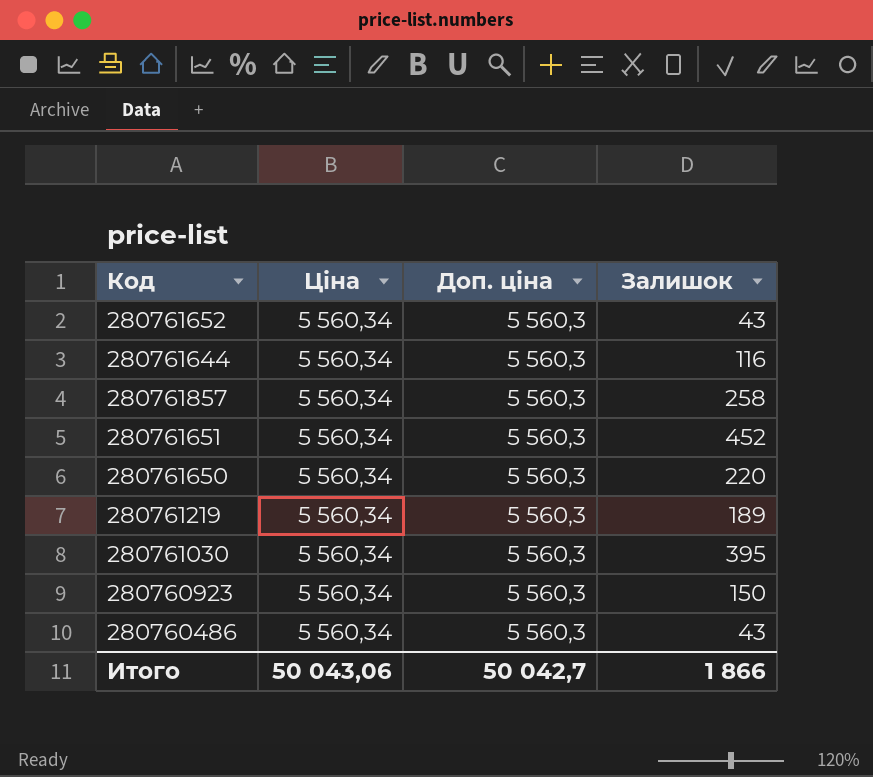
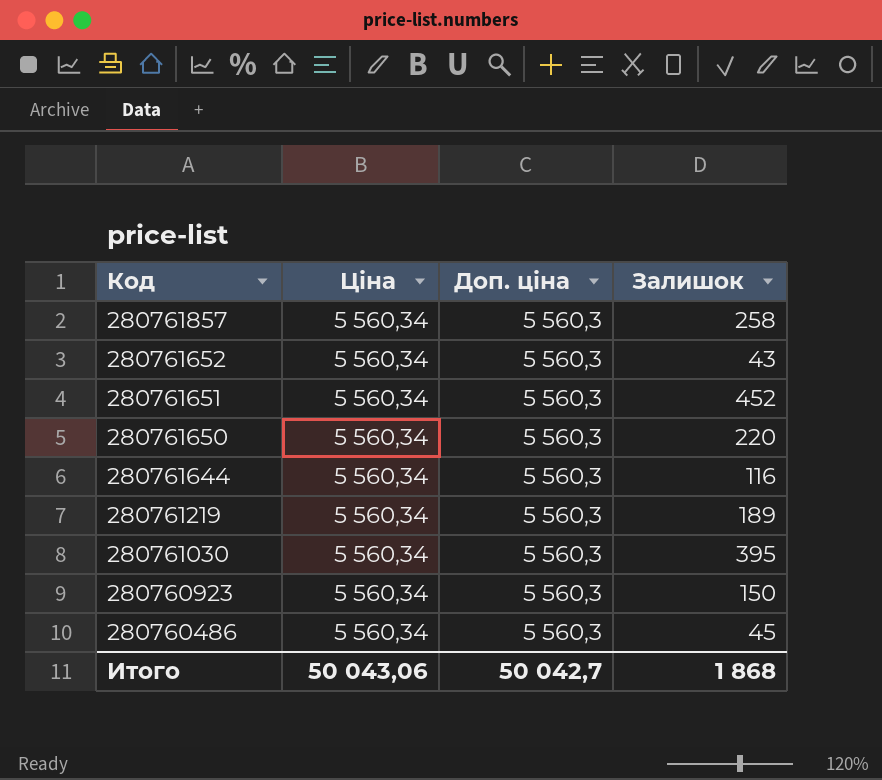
row order: none -> Код descending
280760486 | Залишок: 43 -> 45
Итого | Залишок: 1 866 -> 1 868

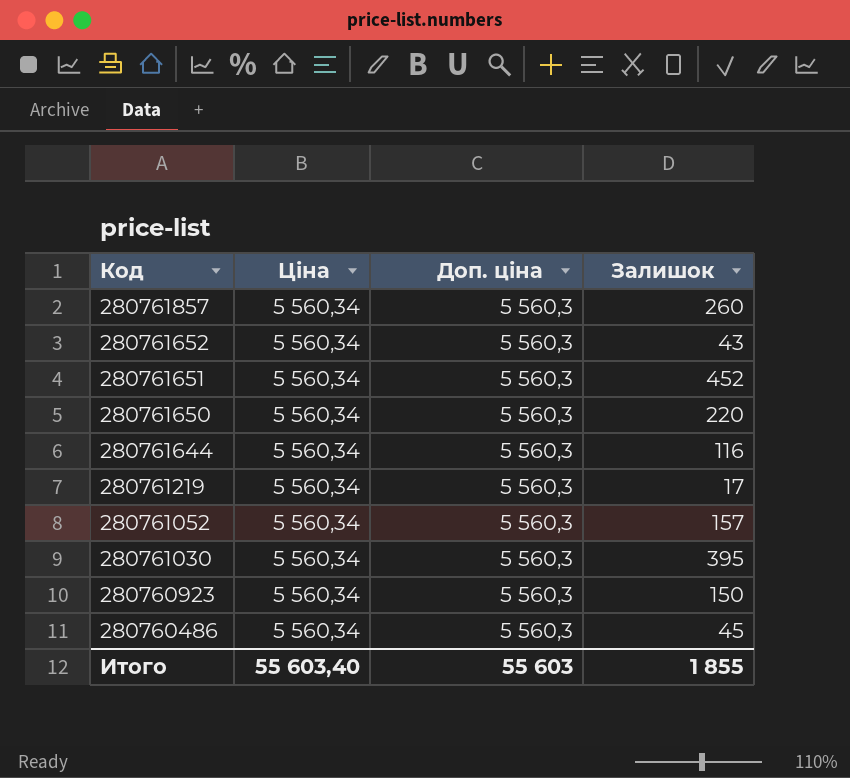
280761857 | Залишок: 258 -> 260
280761219 | Залишок: 189 -> 17
row 280761052: none -> 5 560,34 | 5 560,3 | 157
Итого | Ціна: 50 043,06 -> 55 603,40
Итого | Доп. ціна: 50 042,7 -> 55 603
Итого | Залишок: 1 868 -> 1 855

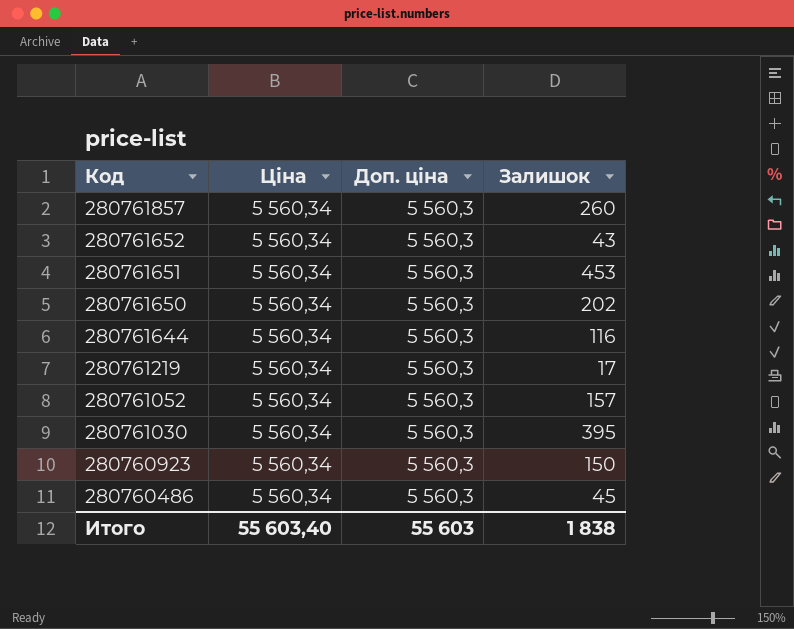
280761651 | Залишок: 452 -> 453
280761650 | Залишок: 220 -> 202
Итого | Залишок: 1 855 -> 1 838

